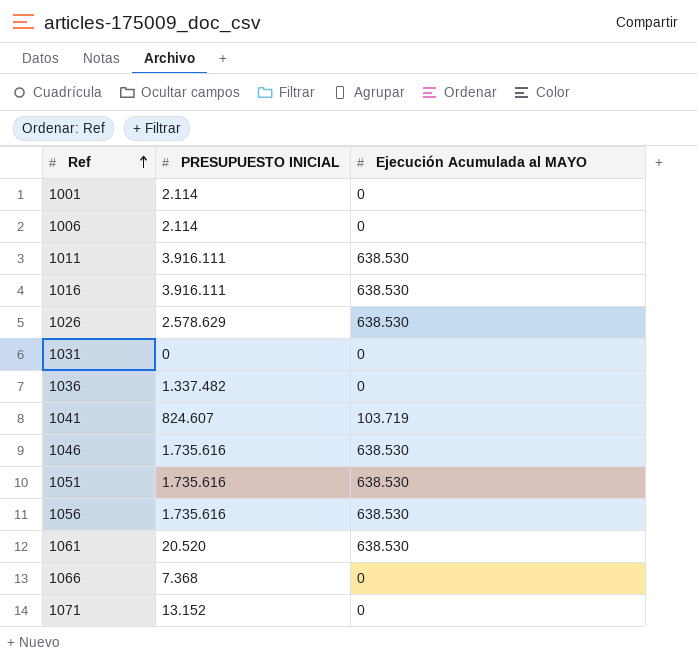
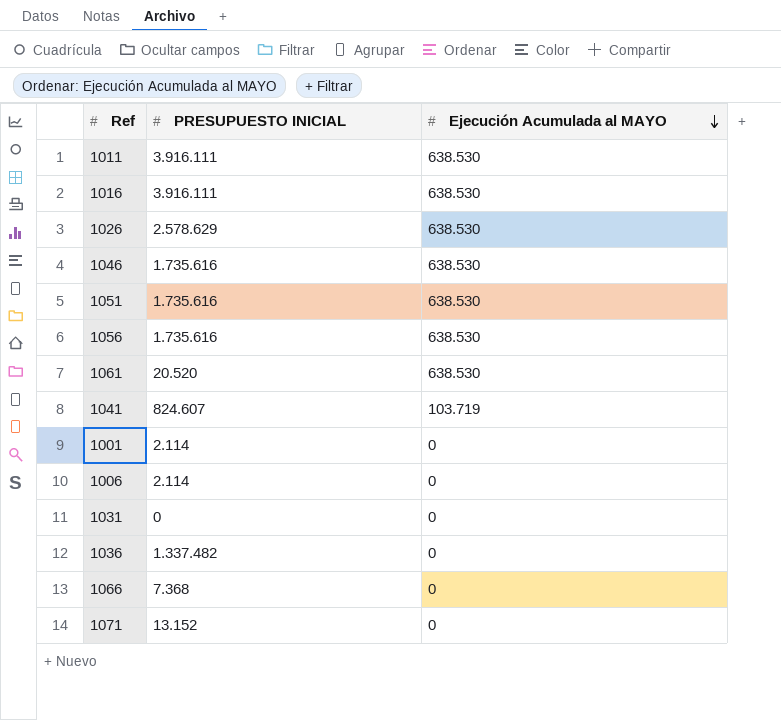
row order: Ref ascending -> Ejecución Acumulada al MAYO descending

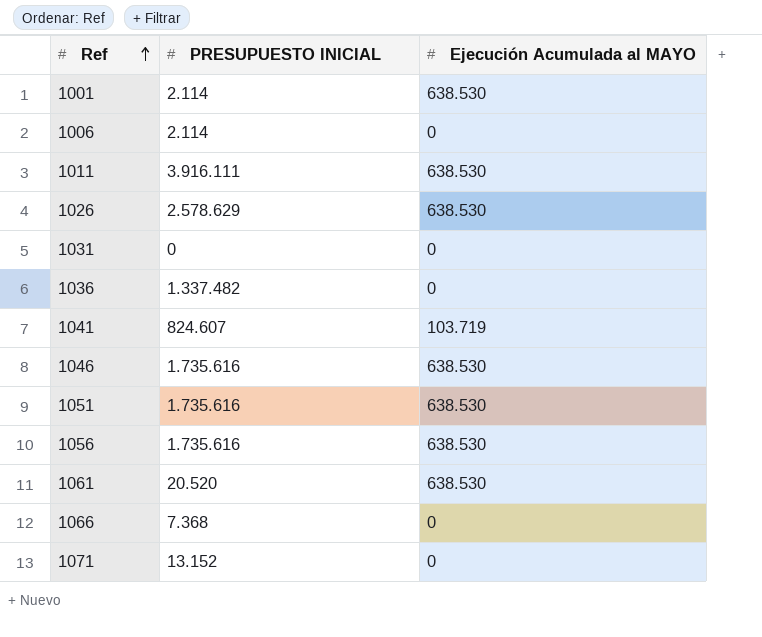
row order: Ejecución Acumulada al MAYO descending -> Ref ascending
row 1016: 3.916.111 | 638.530 -> none
1001 | Ejecución Acumulada al MAYO: 0 -> 638.530

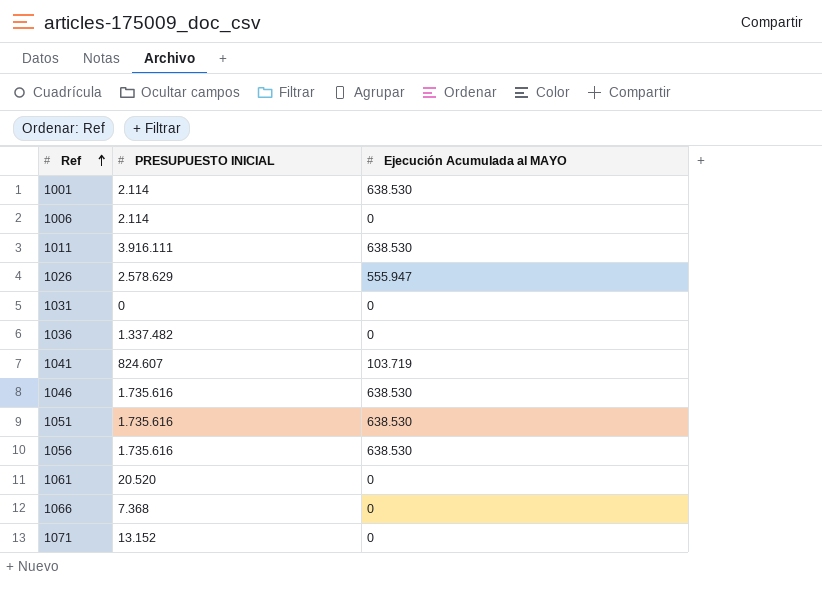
1026 | Ejecución Acumulada al MAYO: 638.530 -> 555.947
1061 | Ejecución Acumulada al MAYO: 638.530 -> 0

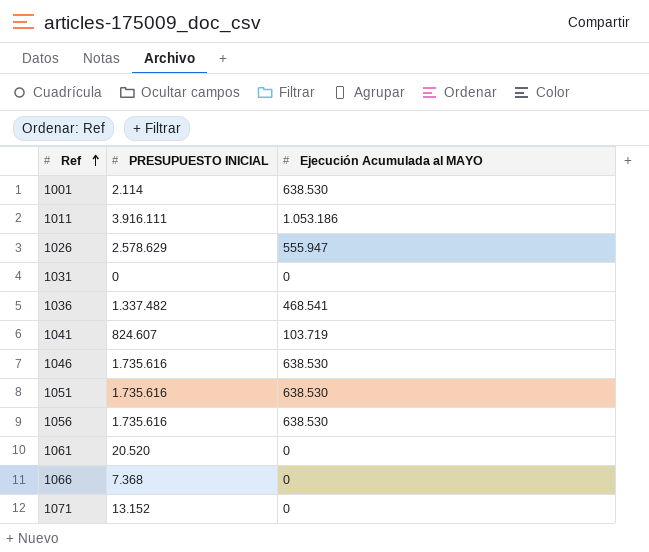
row 1006: 2.114 | 0 -> none
1011 | Ejecución Acumulada al MAYO: 638.530 -> 1.053.186
1036 | Ejecución Acumulada al MAYO: 0 -> 468.541

